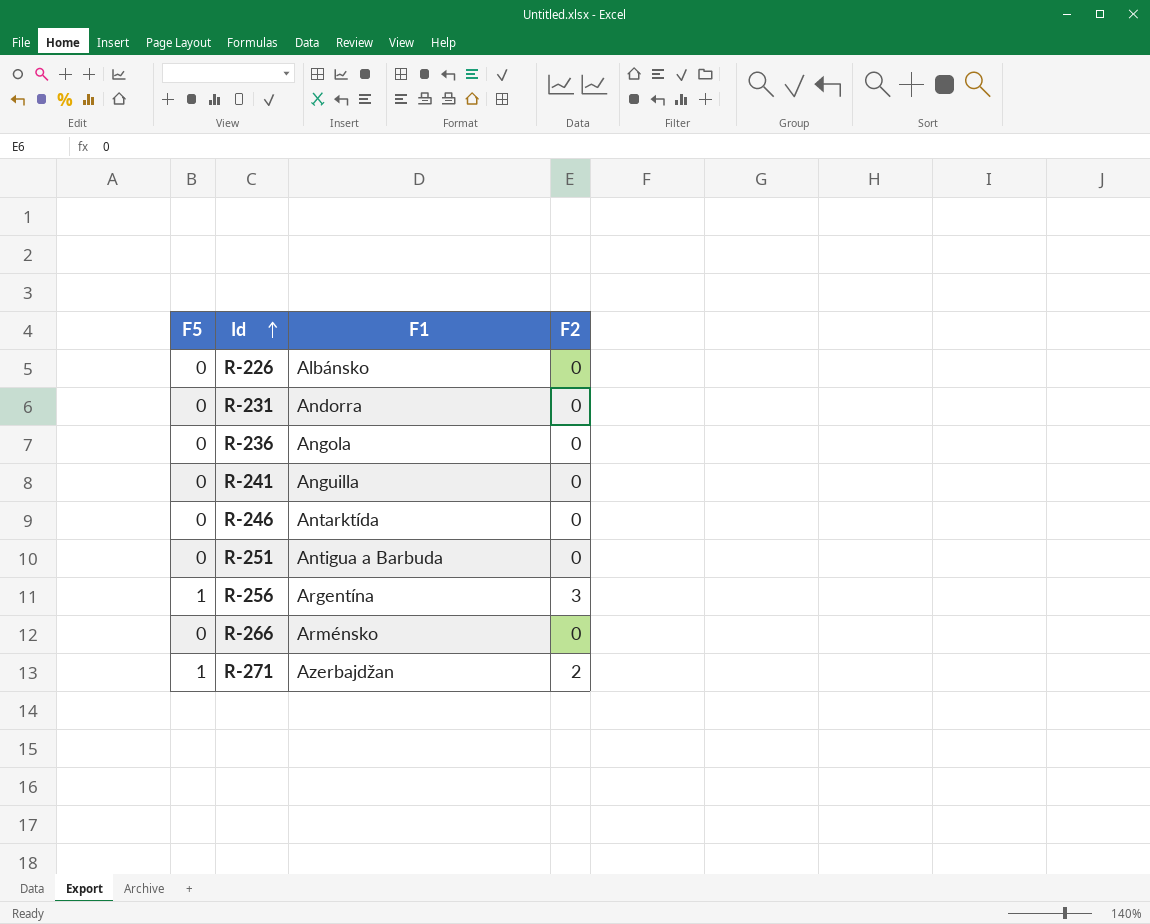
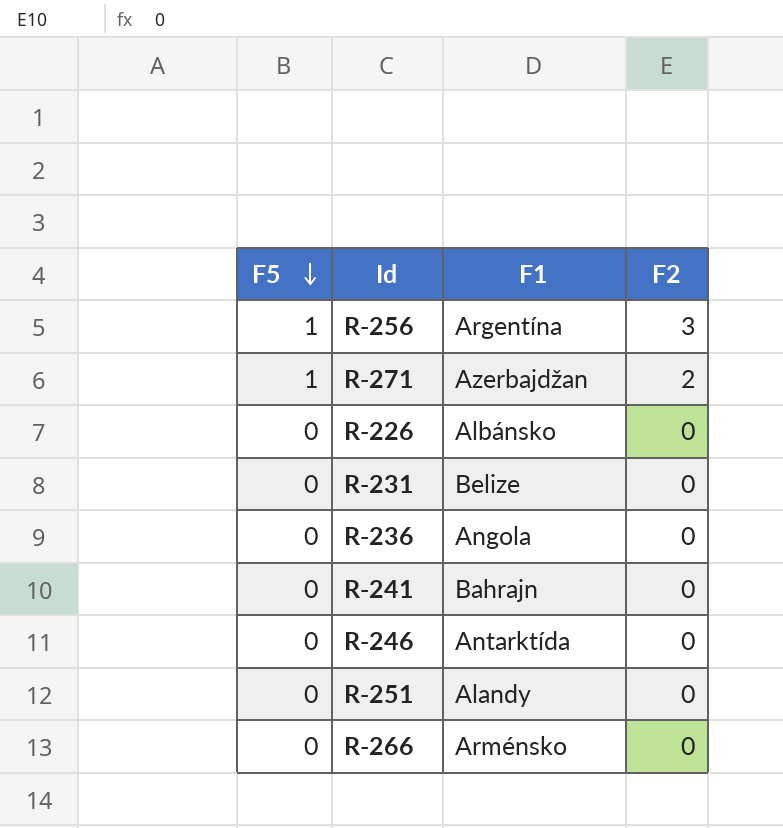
row order: Id ascending -> F5 descending
R-231 | F1: Andorra -> Belize
R-241 | F1: Anguilla -> Bahrajn
R-251 | F1: Antigua a Barbuda -> Alandy

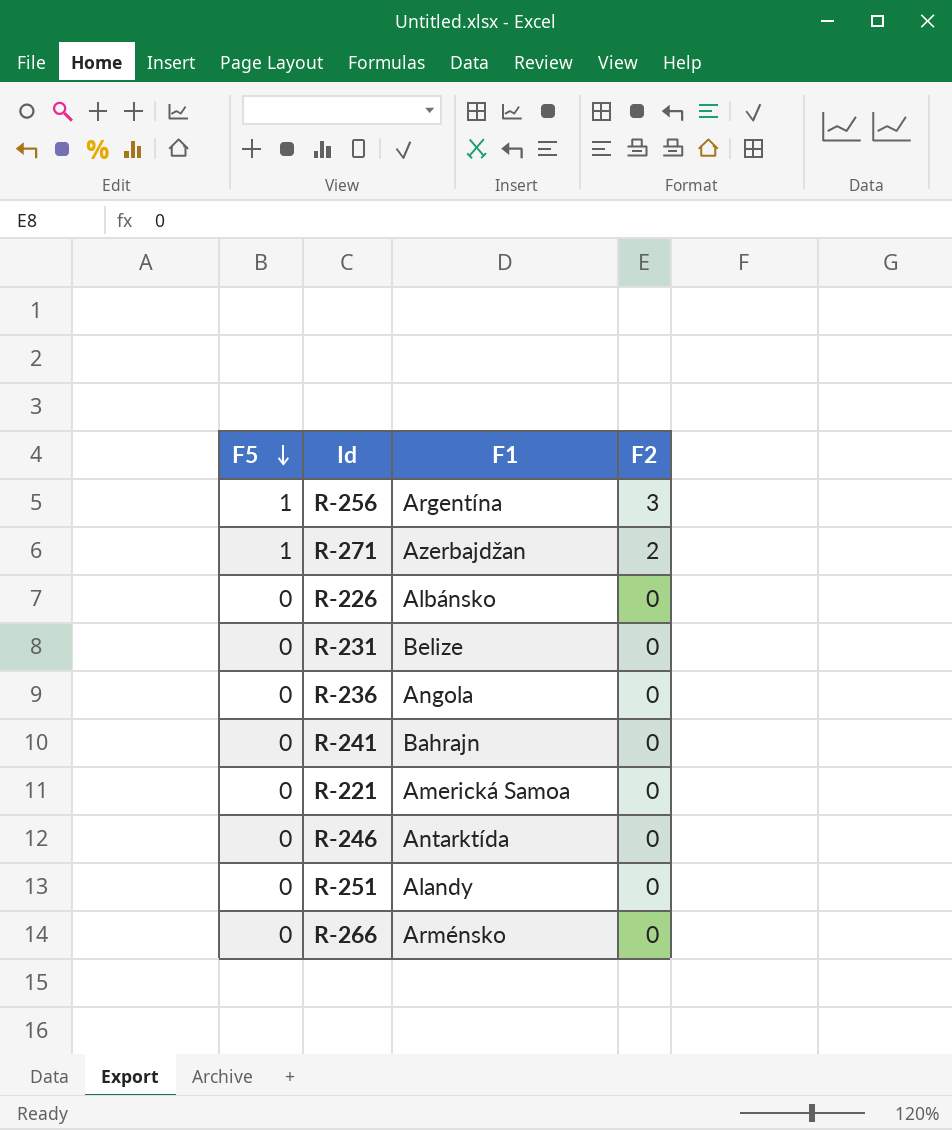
row R-221: none -> 0 | Americká Samoa | 0

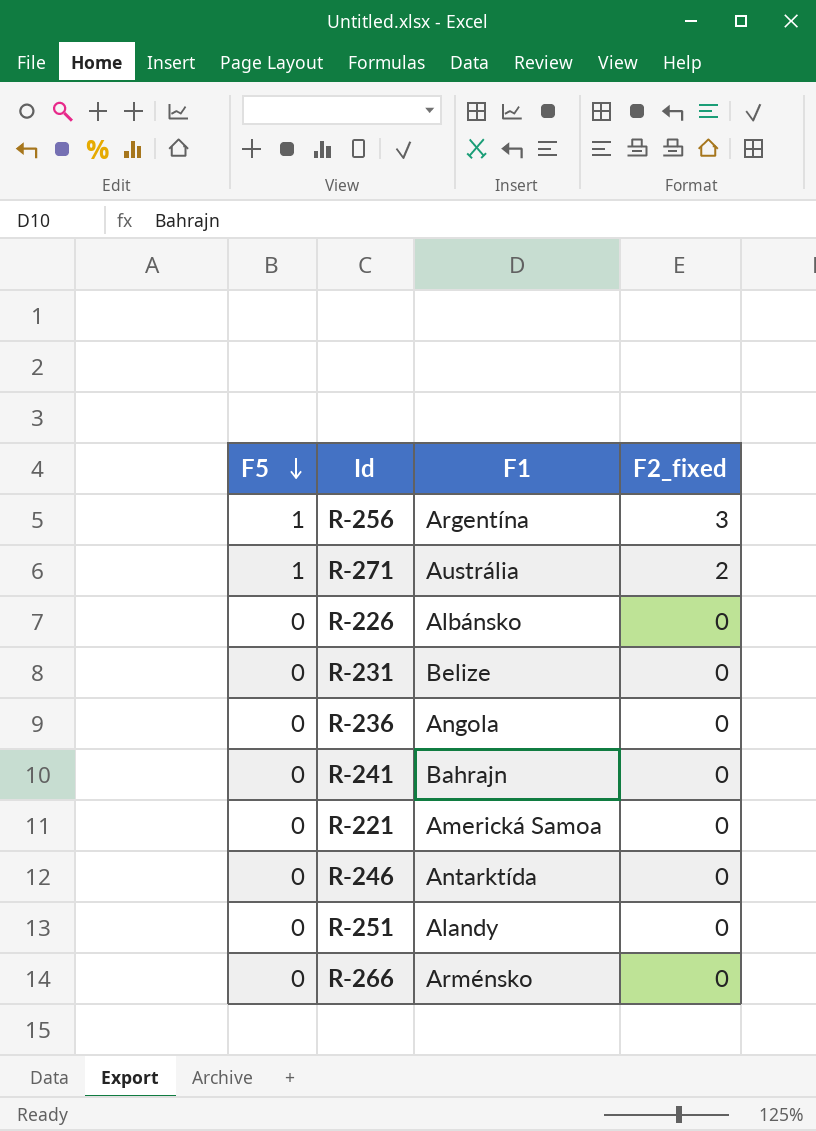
column name: F2 -> F2_fixed
R-271 | F1: Azerbajdžan -> Austrália

